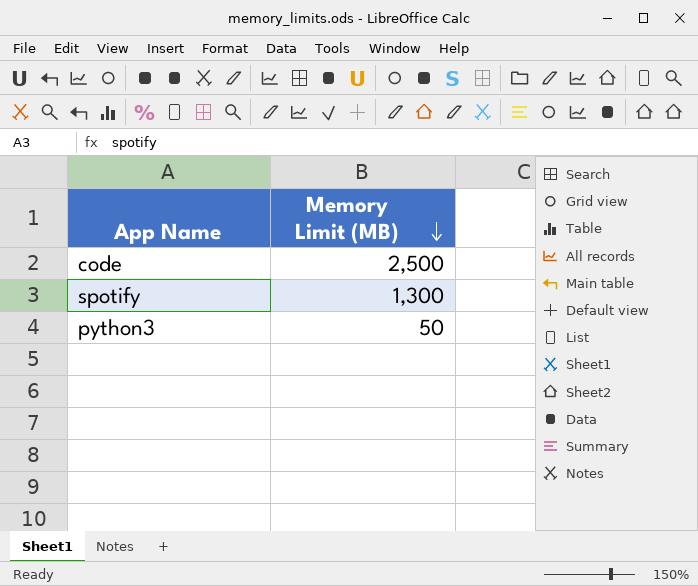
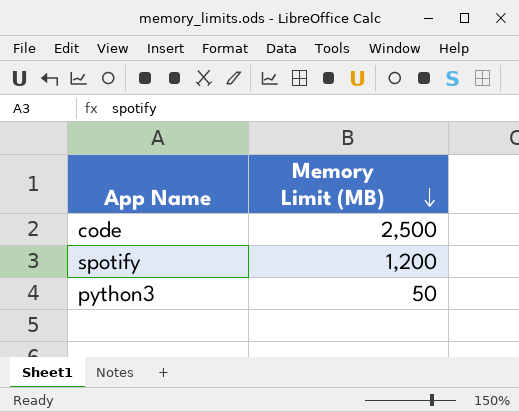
spotify | Memory Limit (MB): 1,300 -> 1,200

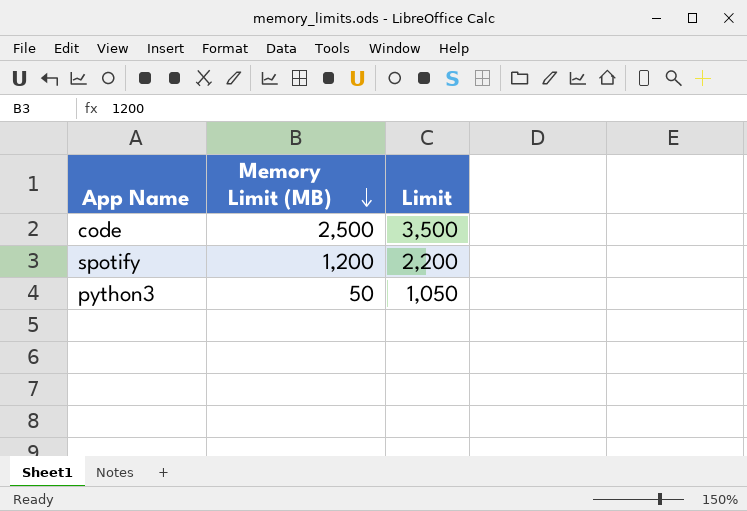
column Limit | formula: none -> [Memory Limit (MB)] + 1000

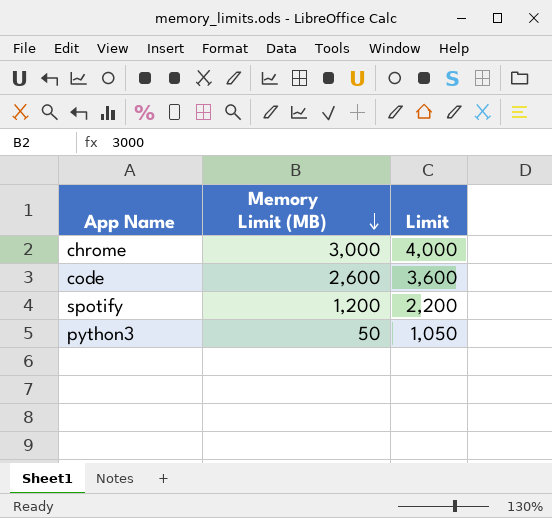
row chrome: none -> 3,000 | 4,000
code | Memory Limit (MB): 2,500 -> 2,600
code | Limit: 3,500 -> 3,600

